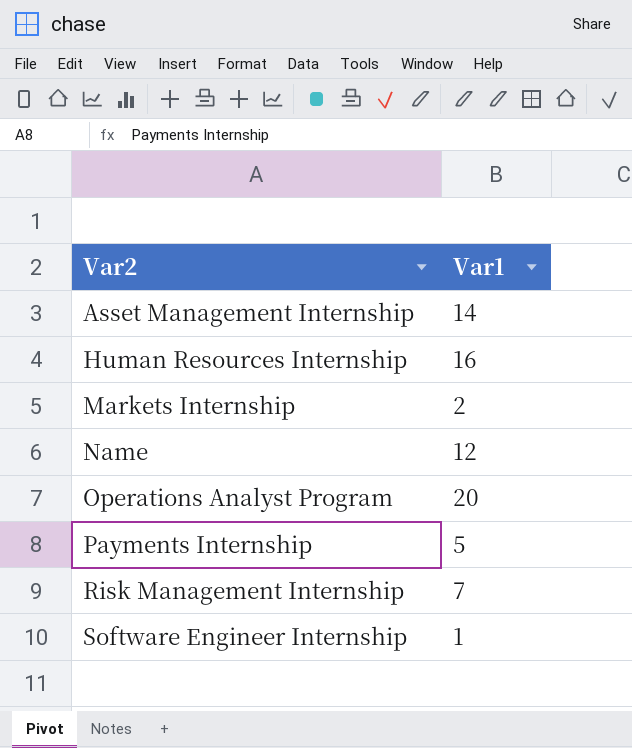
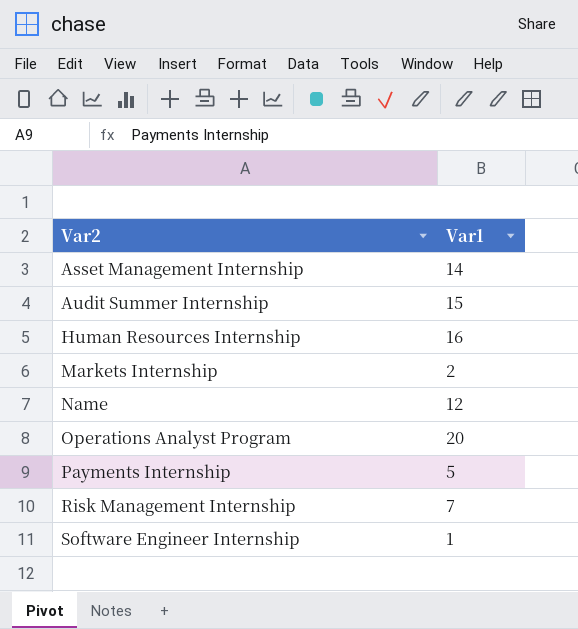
row Audit Summer Internship: none -> 15

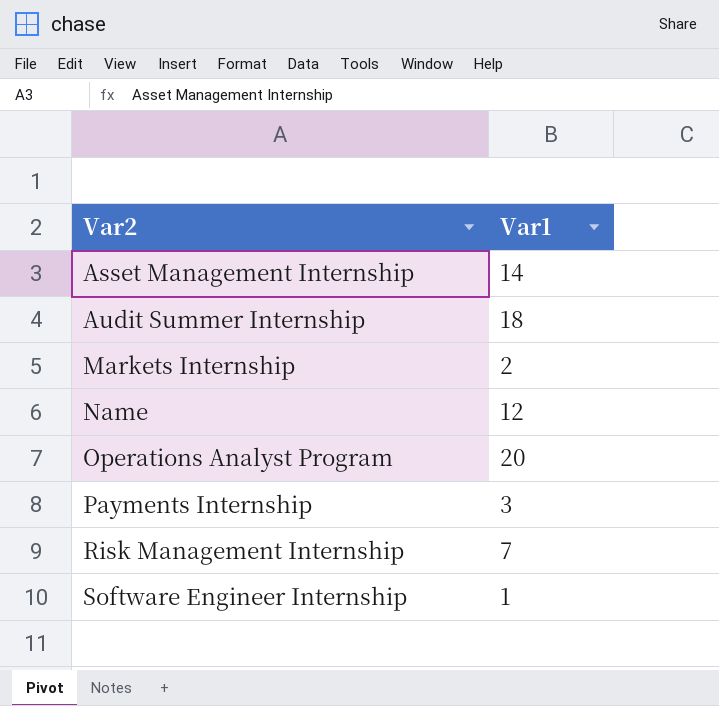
row Human Resources Internship: 16 -> none
Audit Summer Internship | Var1: 15 -> 18
Payments Internship | Var1: 5 -> 3

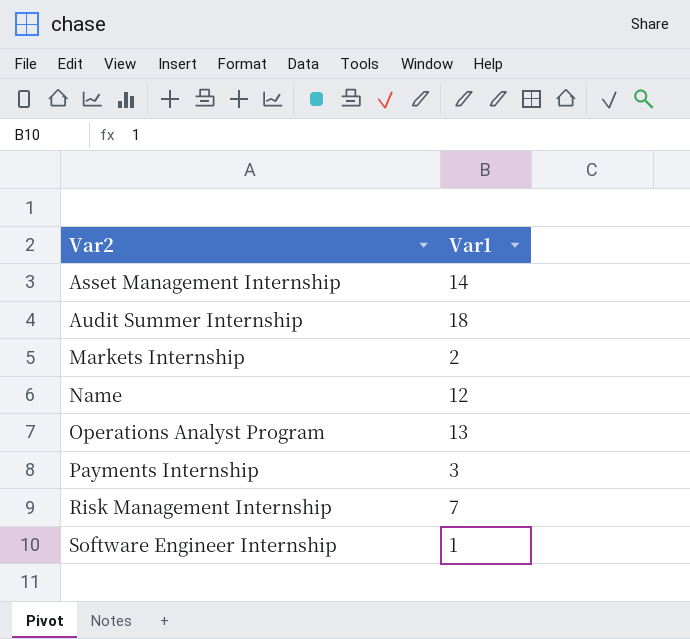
Operations Analyst Program | Var1: 20 -> 13

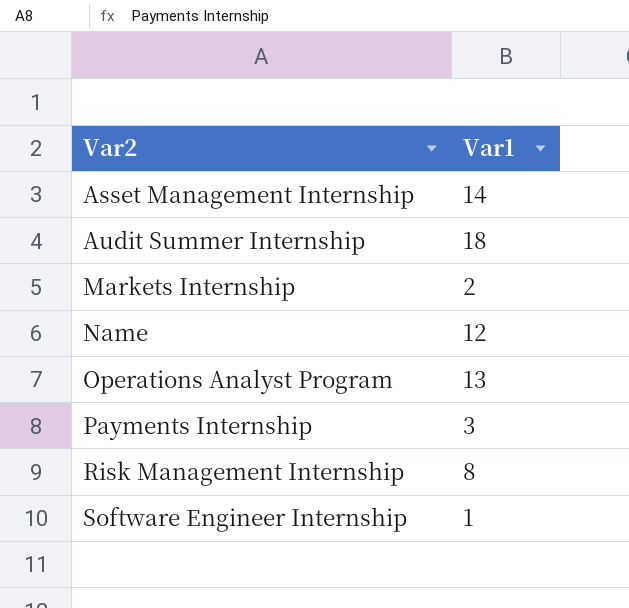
Risk Management Internship | Var1: 7 -> 8

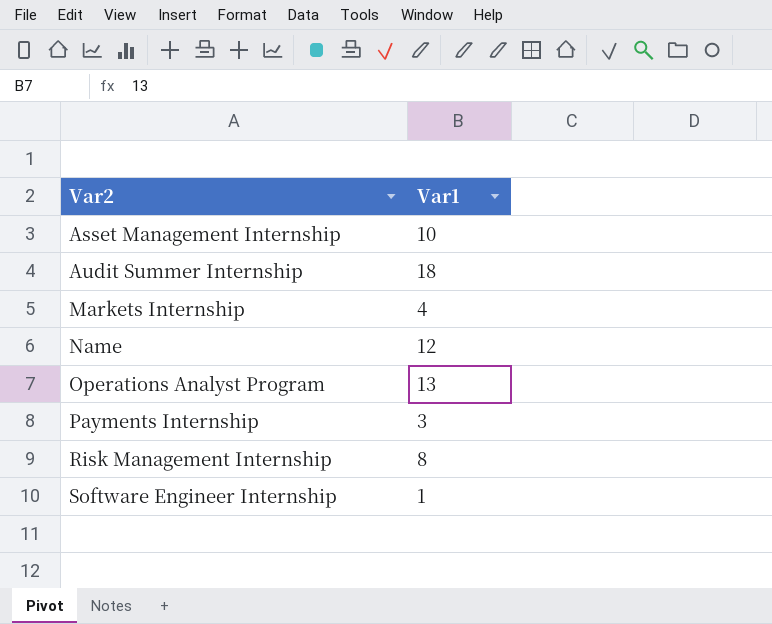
Asset Management Internship | Var1: 14 -> 10
Markets Internship | Var1: 2 -> 4

